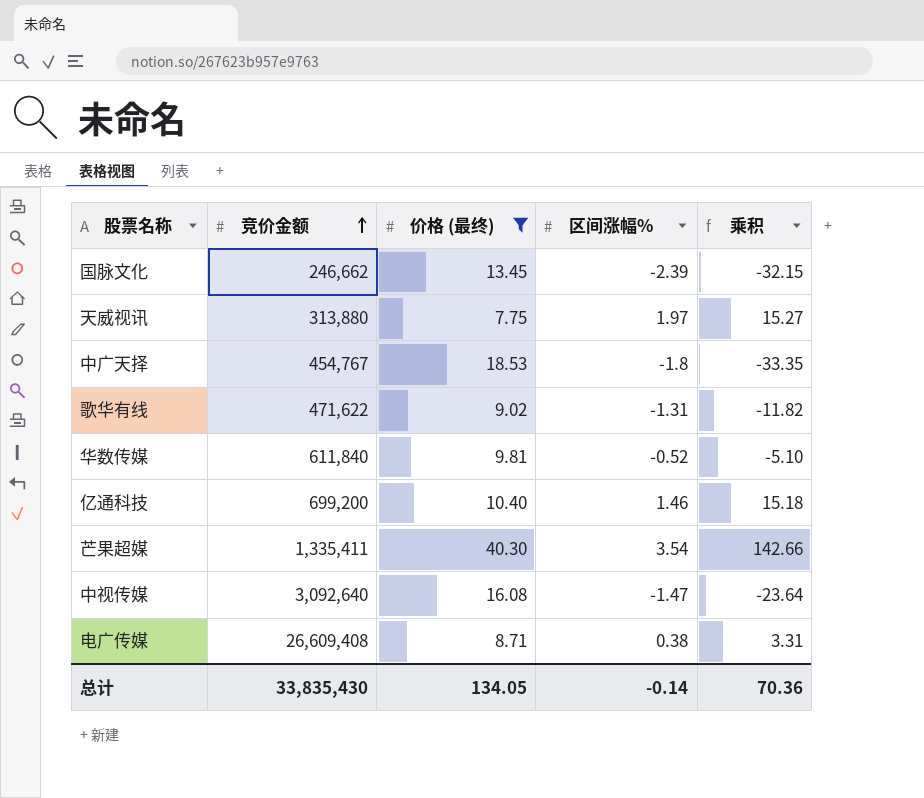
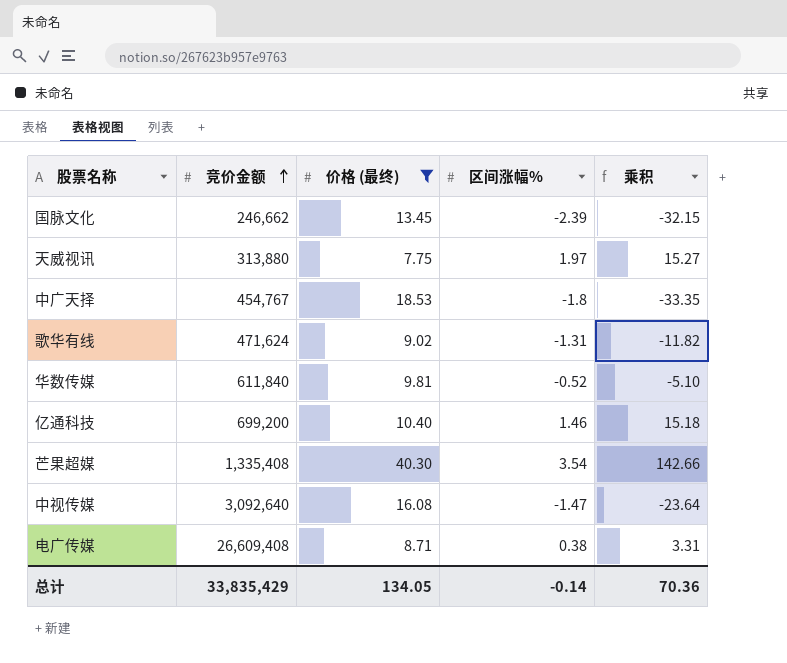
歌华有线 | 竞价金额: 471,622 -> 471,624
芒果超媒 | 竞价金额: 1,335,411 -> 1,335,408
总计 | 竞价金额: 33,835,430 -> 33,835,429

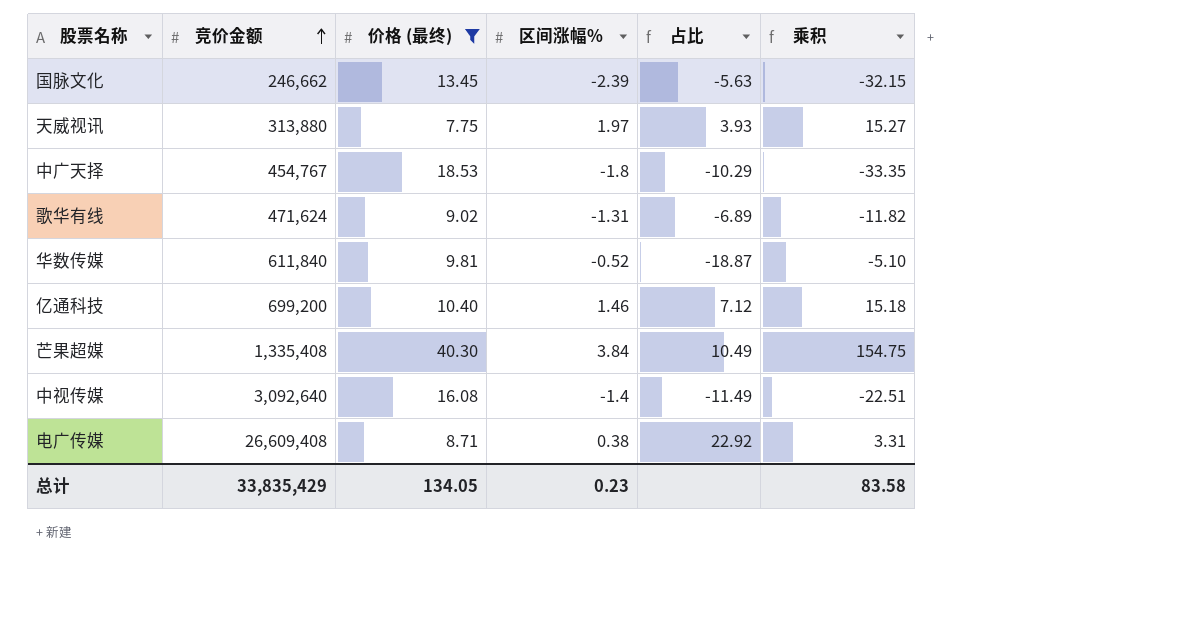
column 占比 | formula: none -> [价格 (最终)] / [区间涨幅%]
芒果超媒 | 区间涨幅%: 3.54 -> 3.84
芒果超媒 | 乘积: 142.66 -> 154.75
中视传媒 | 区间涨幅%: -1.47 -> -1.4
中视传媒 | 乘积: -23.64 -> -22.51
总计 | 区间涨幅%: -0.14 -> 0.23
总计 | 乘积: 70.36 -> 83.58

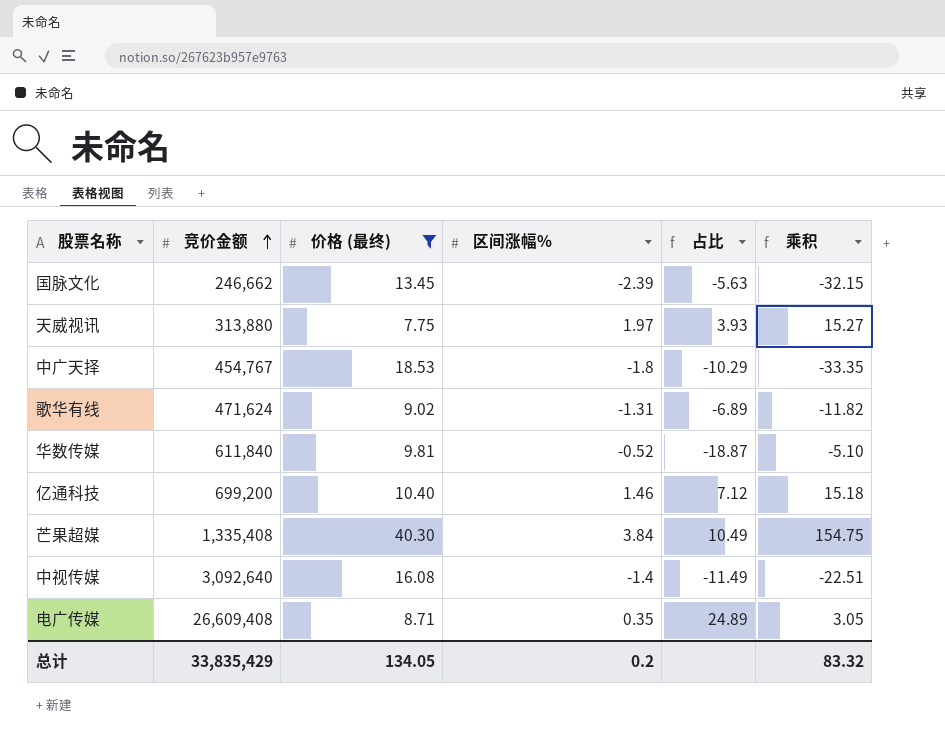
电广传媒 | 区间涨幅%: 0.38 -> 0.35
电广传媒 | 占比: 22.92 -> 24.89
电广传媒 | 乘积: 3.31 -> 3.05
总计 | 区间涨幅%: 0.23 -> 0.2
总计 | 乘积: 83.58 -> 83.32

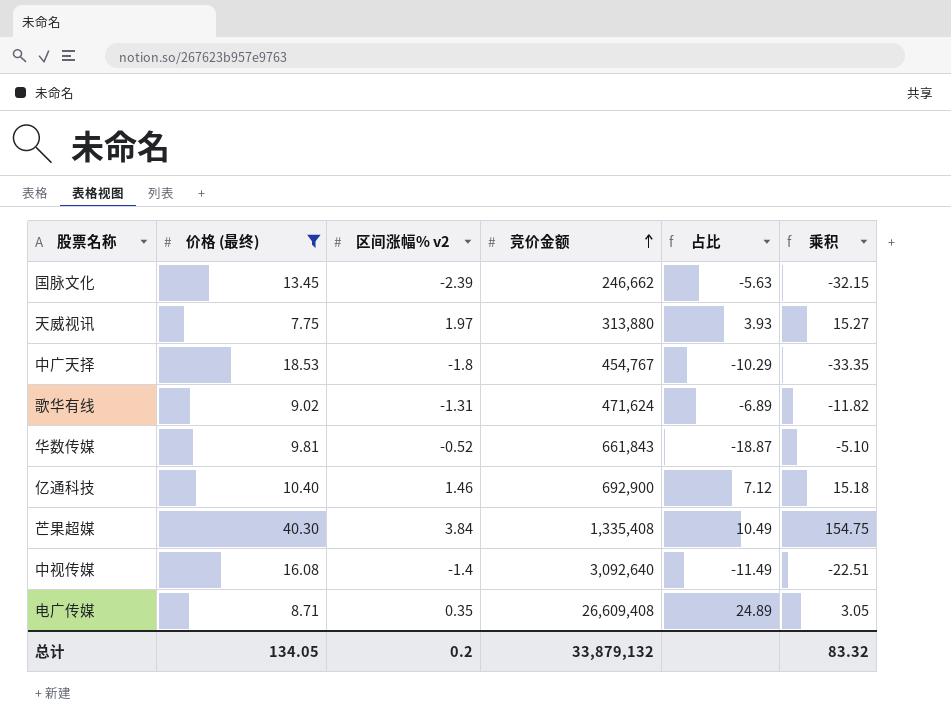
column name: 区间涨幅% -> 区间涨幅% v2
column 竞价金额 | position: 2 -> 4
华数传媒 | 竞价金额: 611,840 -> 661,843
亿通科技 | 竞价金额: 699,200 -> 692,900
总计 | 竞价金额: 33,835,429 -> 33,879,132

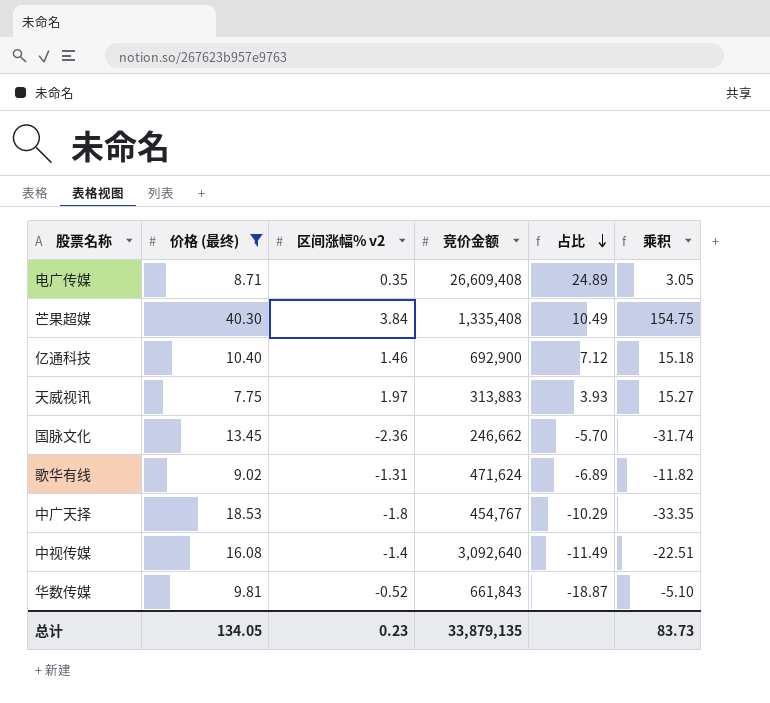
row order: 竞价金额 ascending -> 占比 descending
天威视讯 | 竞价金额: 313,880 -> 313,883
国脉文化 | 区间涨幅% v2: -2.39 -> -2.36
国脉文化 | 占比: -5.63 -> -5.70
国脉文化 | 乘积: -32.15 -> -31.74
总计 | 区间涨幅% v2: 0.2 -> 0.23
总计 | 竞价金额: 33,879,132 -> 33,879,135
总计 | 乘积: 83.32 -> 83.73

